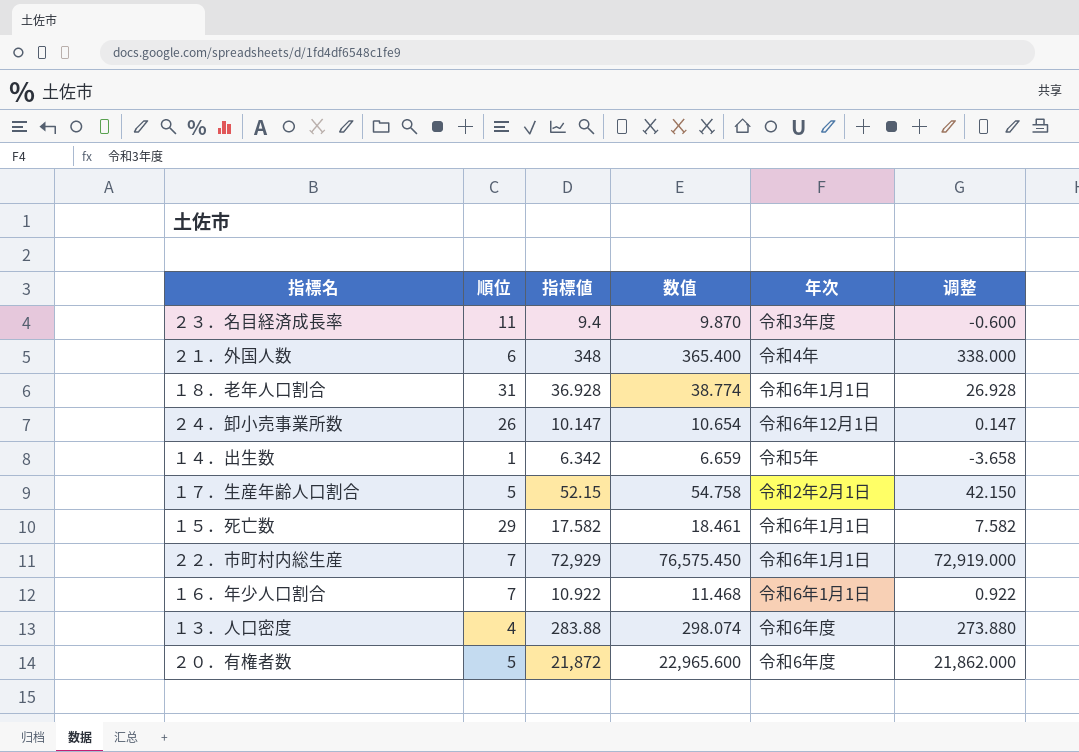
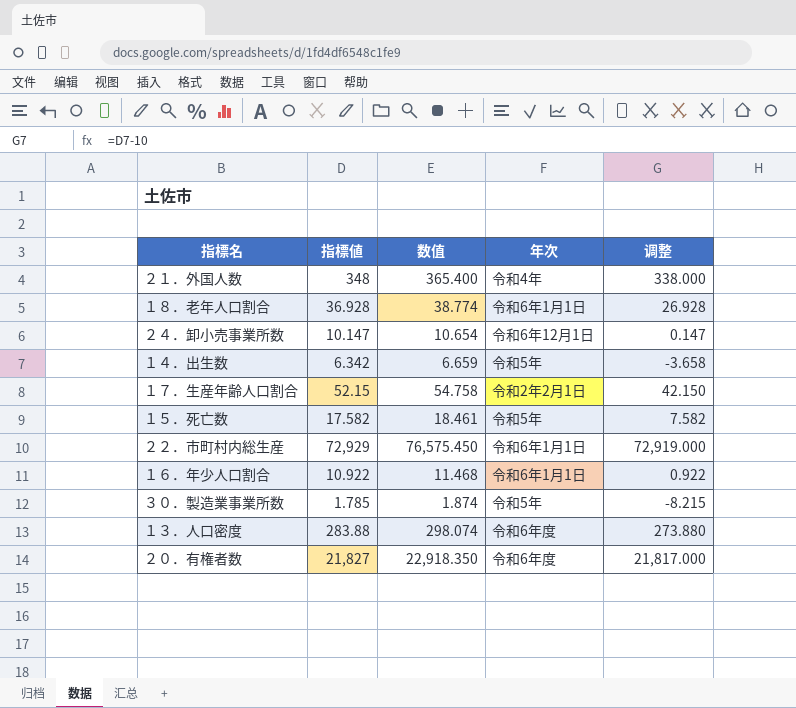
column 順位 | position: 2 -> none
row ２３．名目経済成長率: 11 | 9.4 | 9.870 | 令和3年度 | -0.600 -> none
１５．死亡数 | 年次: 令和6年1月1日 -> 令和5年
row ３０．製造業事業所数: none -> 1.785 | 1.874 | 令和5年 | -8.215
２０．有権者数 | 指標値: 21,872 -> 21,827
２０．有権者数 | 数值: 22,965.600 -> 22,918.350
２０．有権者数 | 调整: 21,862.000 -> 21,817.000

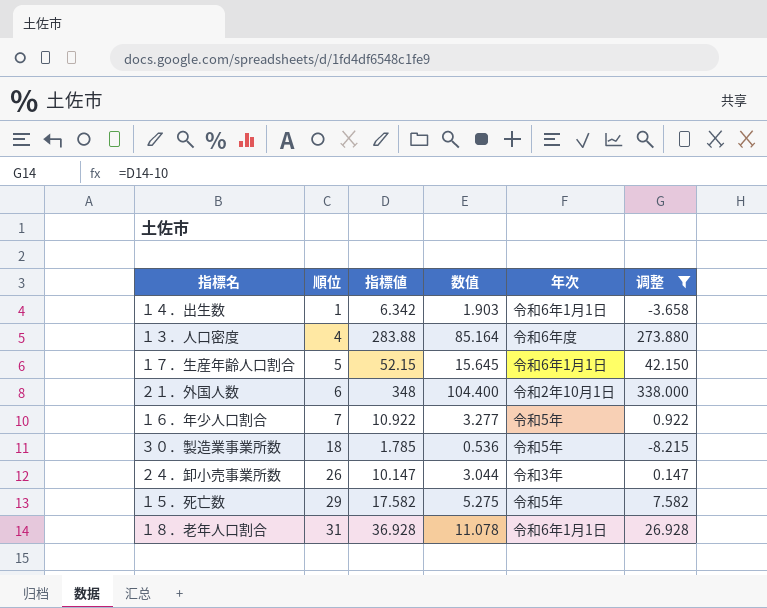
filter: none -> 调整 <= 338.000
row order: none -> 順位 ascending
column 順位 | position: none -> 2
column 数值 | formula: [指標値] * 1.05 -> [指標値] * 0.3
１４．出生数 | 年次: 令和5年 -> 令和6年1月1日
１７．生産年齢人口割合 | 年次: 令和2年2月1日 -> 令和6年1月1日
２１．外国人数 | 年次: 令和4年 -> 令和2年10月1日
１６．年少人口割合 | 年次: 令和6年1月1日 -> 令和5年
２４．卸小売事業所数 | 年次: 令和6年12月1日 -> 令和3年

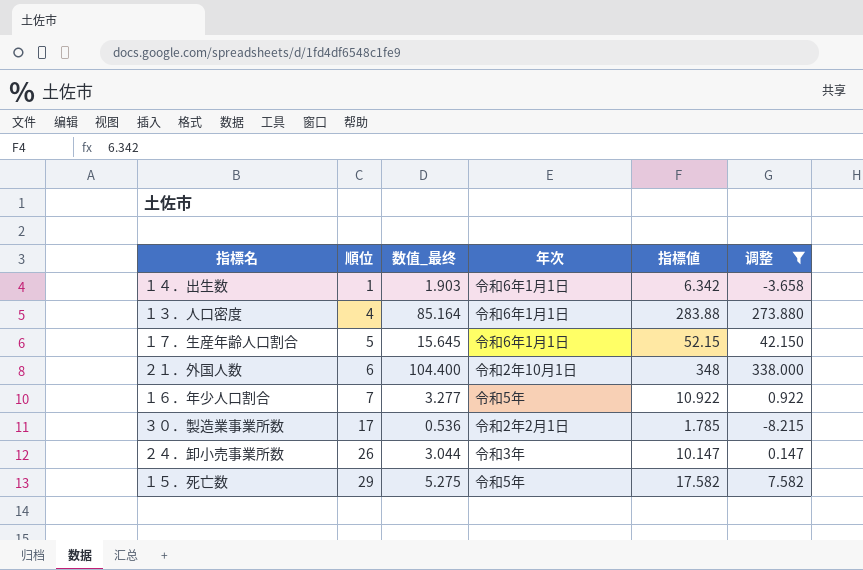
column name: 数值 -> 数值_最终
column 指標値 | position: 3 -> 5
row １８．老年人口割合: 31 | 36.928 | 11.078 | 令和6年1月1日 | 26.928 -> none
１３．人口密度 | 年次: 令和6年度 -> 令和6年1月1日
３０．製造業事業所数 | 順位: 18 -> 17
３０．製造業事業所数 | 年次: 令和5年 -> 令和2年2月1日

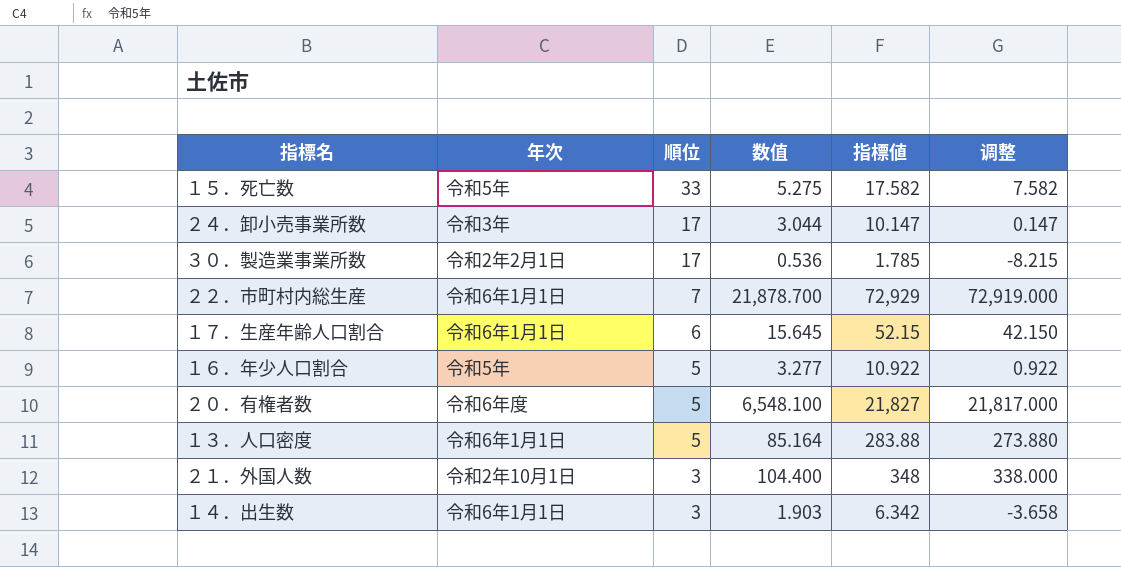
filter: 调整 <= 338.000 -> none
row order: 順位 ascending -> 順位 descending
column 年次 | position: 4 -> 2
column name: 数值_最终 -> 数值
１５．死亡数 | 順位: 29 -> 33
２４．卸小売事業所数 | 順位: 26 -> 17
１７．生産年齢人口割合 | 順位: 5 -> 6
１６．年少人口割合 | 順位: 7 -> 5
１３．人口密度 | 順位: 4 -> 5
２１．外国人数 | 順位: 6 -> 3
１４．出生数 | 順位: 1 -> 3

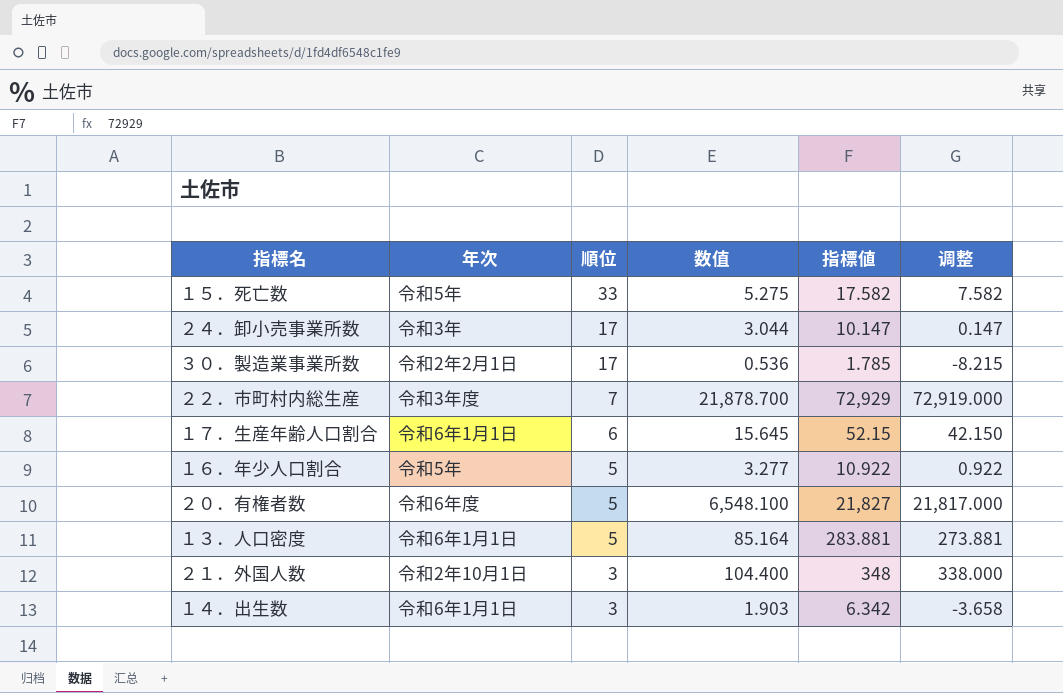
２２．市町村内総生産 | 年次: 令和6年1月1日 -> 令和3年度
１３．人口密度 | 指標値: 283.88 -> 283.881
１３．人口密度 | 调整: 273.880 -> 273.881

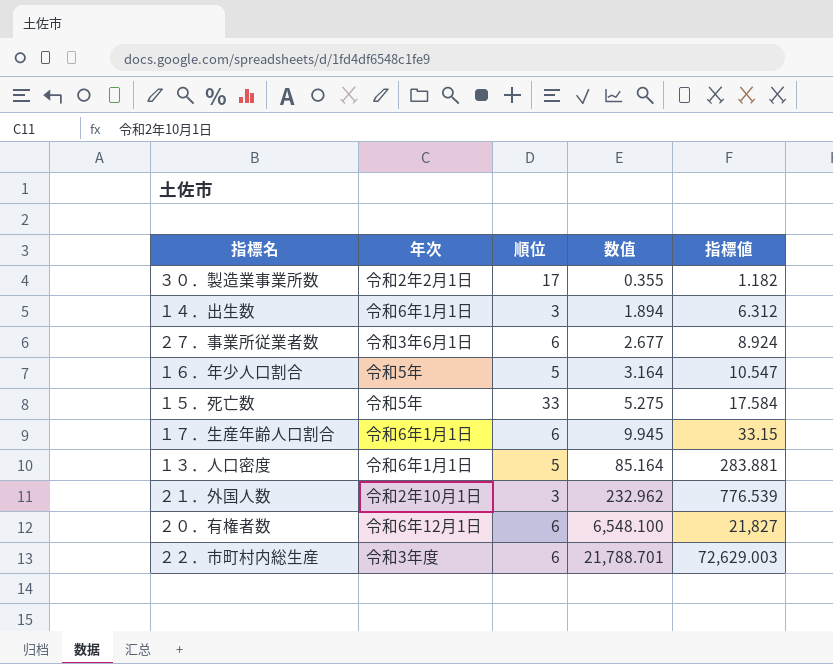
row order: 順位 descending -> 数值 ascending
column 调整 | formula: [指標値] - 10 -> none
row ２４．卸小売事業所数: 令和3年 | 17 | 3.044 | 10.147 | 0.147 -> none
３０．製造業事業所数 | 数值: 0.536 -> 0.355
３０．製造業事業所数 | 指標値: 1.785 -> 1.182
１４．出生数 | 数值: 1.903 -> 1.894
１４．出生数 | 指標値: 6.342 -> 6.312
row ２７．事業所従業者数: none -> 令和3年6月1日 | 6 | 2.677 | 8.924
１６．年少人口割合 | 数值: 3.277 -> 3.164
１６．年少人口割合 | 指標値: 10.922 -> 10.547
１５．死亡数 | 指標値: 17.582 -> 17.584
１７．生産年齢人口割合 | 数值: 15.645 -> 9.945
１７．生産年齢人口割合 | 指標値: 52.15 -> 33.15
２１．外国人数 | 数值: 104.400 -> 232.962
２１．外国人数 | 指標値: 348 -> 776.539
２０．有権者数 | 年次: 令和6年度 -> 令和6年12月1日
２０．有権者数 | 順位: 5 -> 6
２２．市町村内総生産 | 順位: 7 -> 6
２２．市町村内総生産 | 数值: 21,878.700 -> 21,788.701
２２．市町村内総生産 | 指標値: 72,929 -> 72,629.003

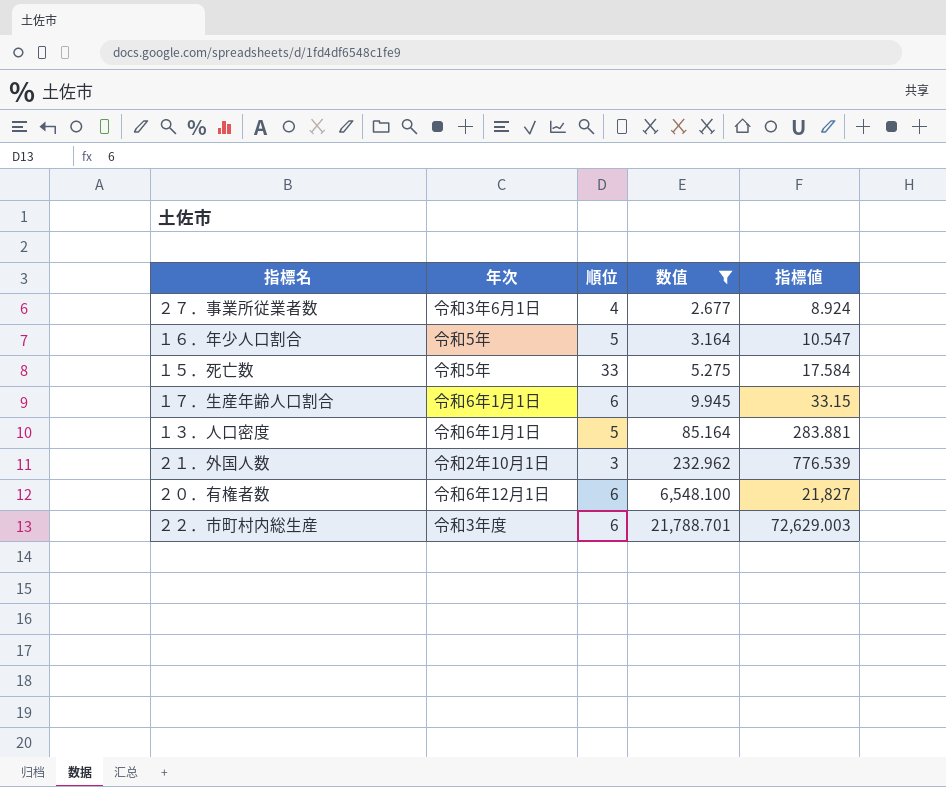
filter: none -> 数值 >= 2.677
２７．事業所従業者数 | 順位: 6 -> 4

